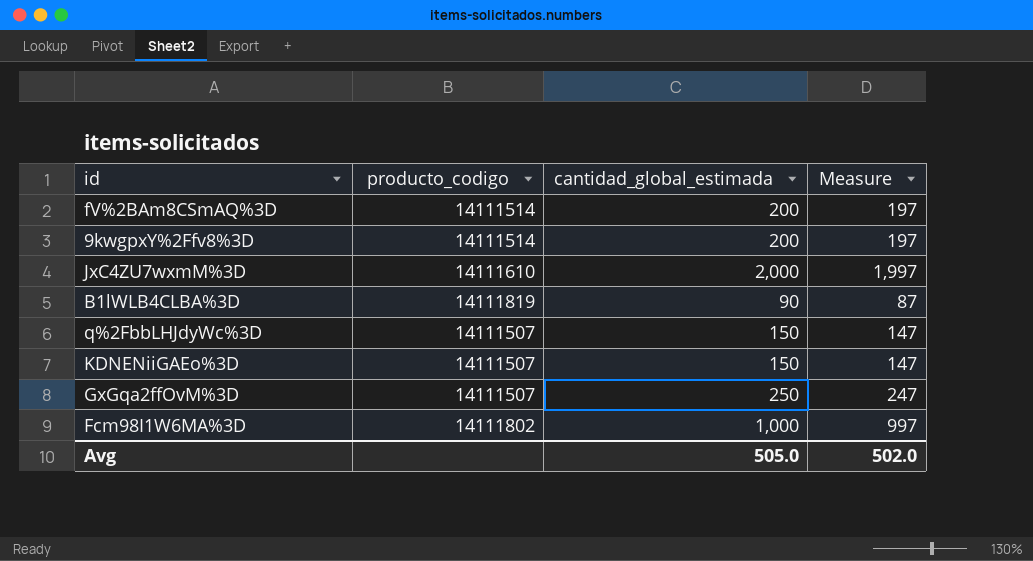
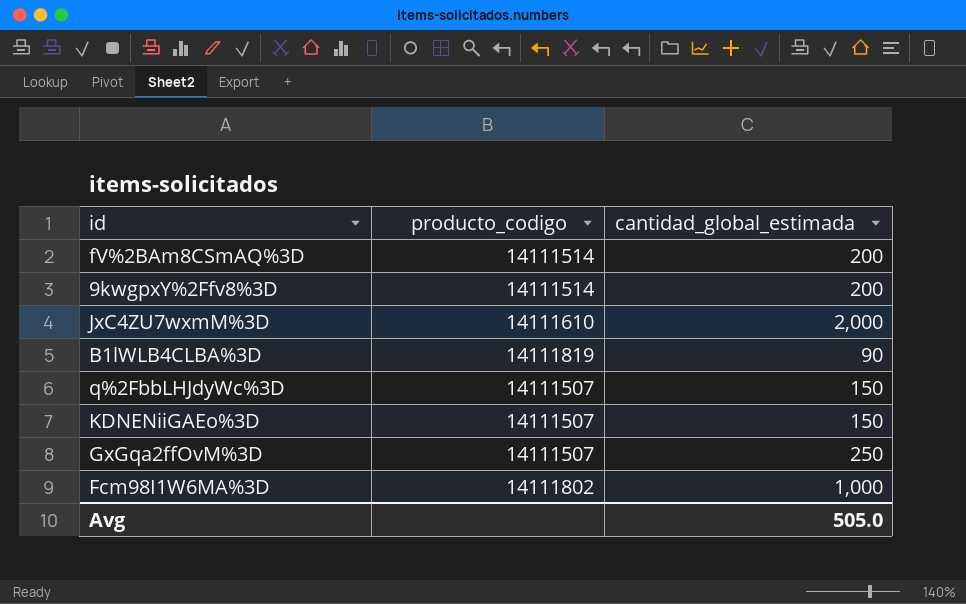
column Measure | formula: [cantidad_global_estimada] - 3 -> none

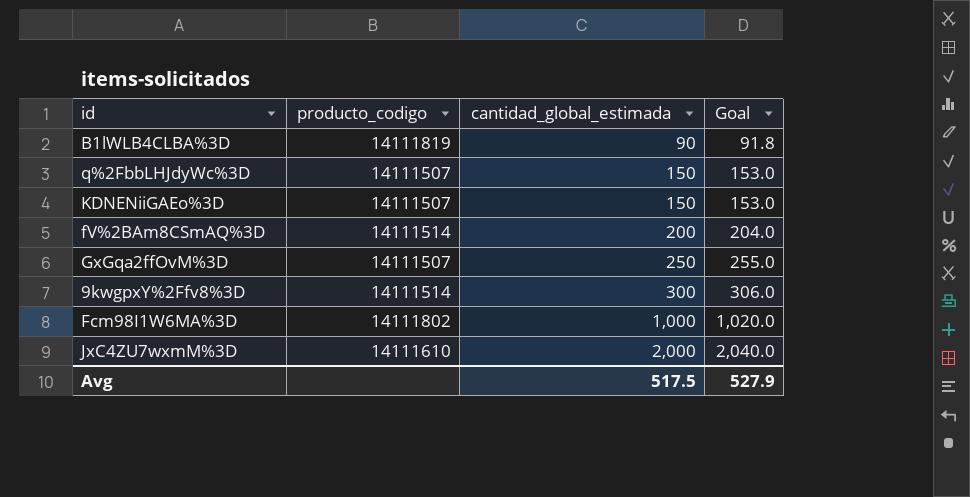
row order: none -> cantidad_global_estimada ascending
column Goal | formula: none -> [cantidad_global_estimada] * 1.02
9kwgpxY%2Ffv8%3D | cantidad_global_estimada: 200 -> 300
Avg | cantidad_global_estimada: 505.0 -> 517.5

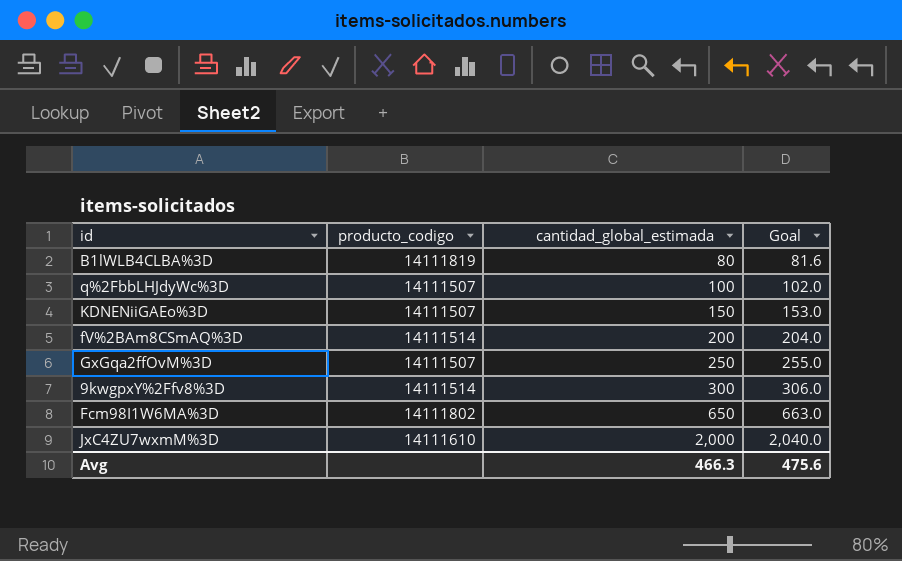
B1lWLB4CLBA%3D | cantidad_global_estimada: 90 -> 80
B1lWLB4CLBA%3D | Goal: 91.8 -> 81.6
q%2FbbLHJdyWc%3D | cantidad_global_estimada: 150 -> 100
q%2FbbLHJdyWc%3D | Goal: 153.0 -> 102.0
Fcm98I1W6MA%3D | cantidad_global_estimada: 1,000 -> 650
Fcm98I1W6MA%3D | Goal: 1,020.0 -> 663.0
Avg | cantidad_global_estimada: 517.5 -> 466.3
Avg | Goal: 527.9 -> 475.6

